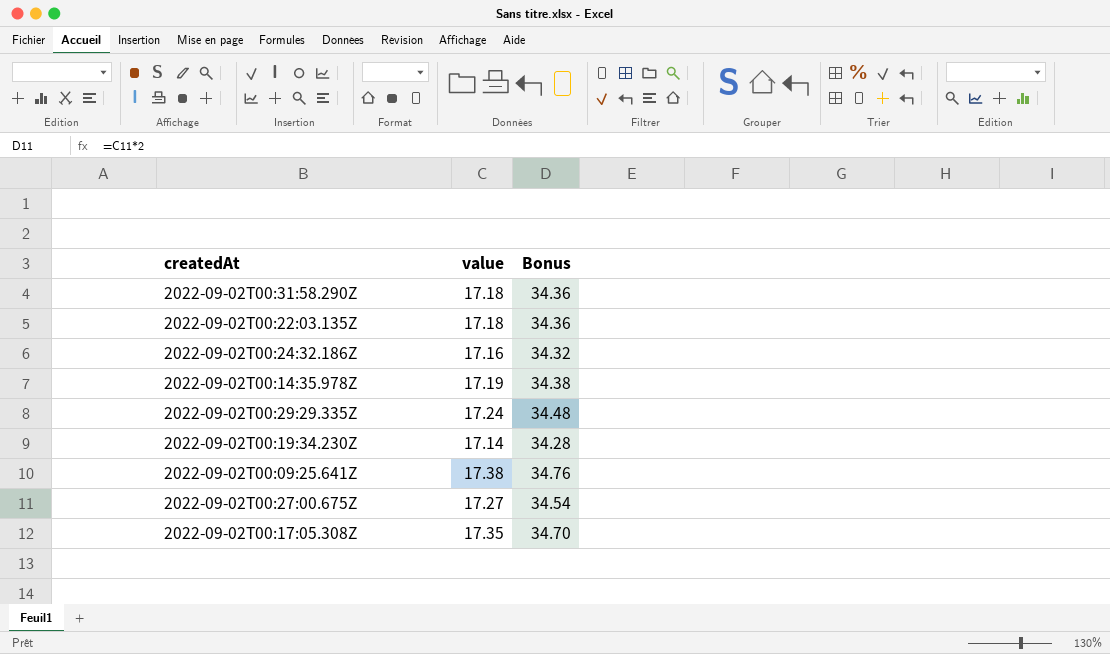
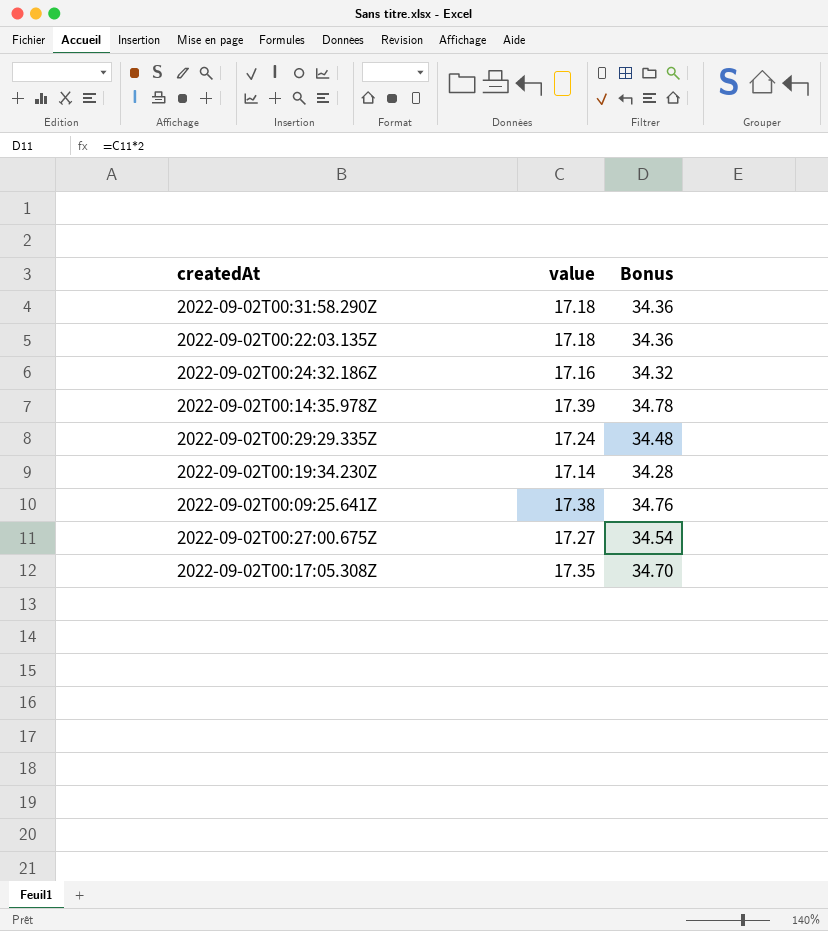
2022-09-02T00:14:35.978Z | value: 17.19 -> 17.39
2022-09-02T00:14:35.978Z | Bonus: 34.38 -> 34.78

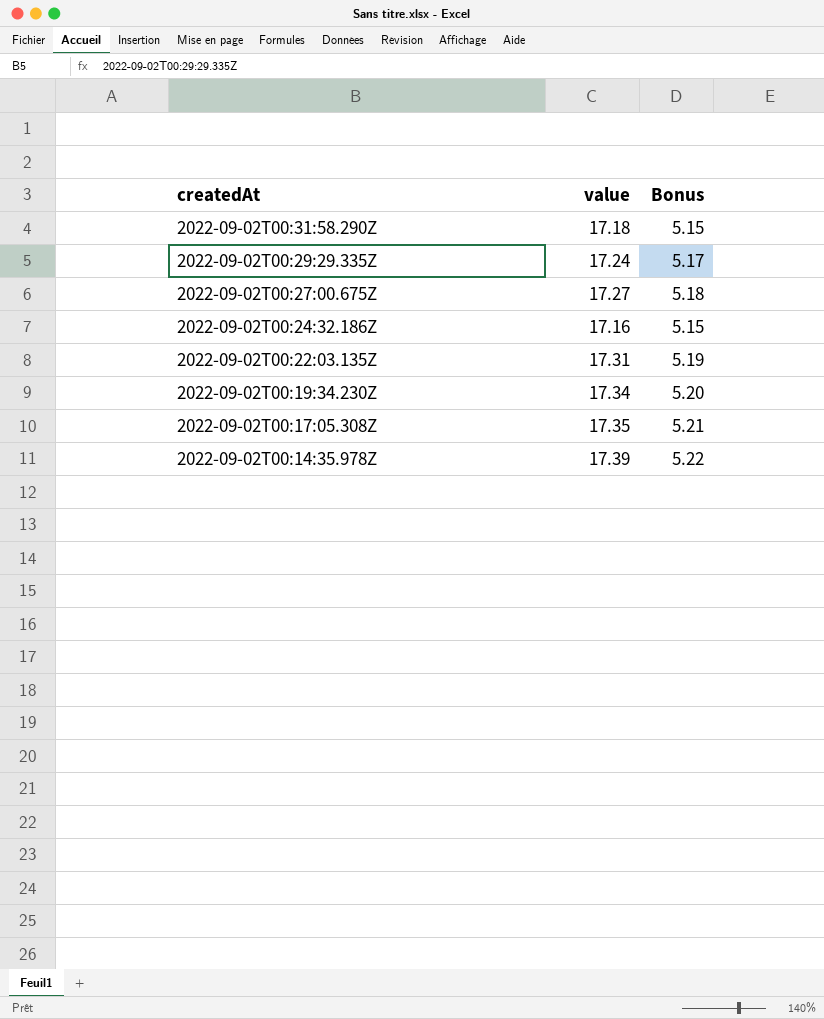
row order: none -> createdAt descending
column Bonus | formula: [value] * 2 -> [value] * 0.3
row 2022-09-02T00:09:25.641Z: 17.38 | 34.76 -> none
2022-09-02T00:22:03.135Z | value: 17.18 -> 17.31
2022-09-02T00:19:34.230Z | value: 17.14 -> 17.34

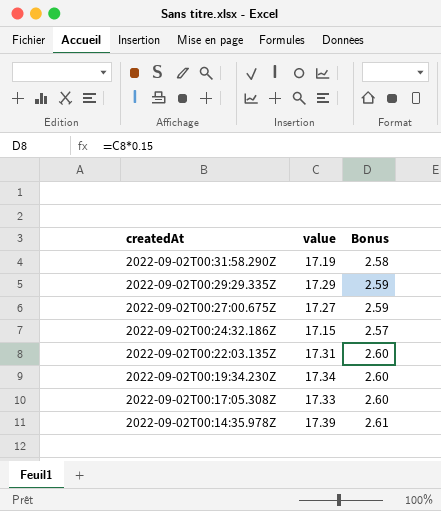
column Bonus | formula: [value] * 0.3 -> [value] * 0.15
2022-09-02T00:31:58.290Z | value: 17.18 -> 17.19
2022-09-02T00:29:29.335Z | value: 17.24 -> 17.29
2022-09-02T00:24:32.186Z | value: 17.16 -> 17.15
2022-09-02T00:17:05.308Z | value: 17.35 -> 17.33

